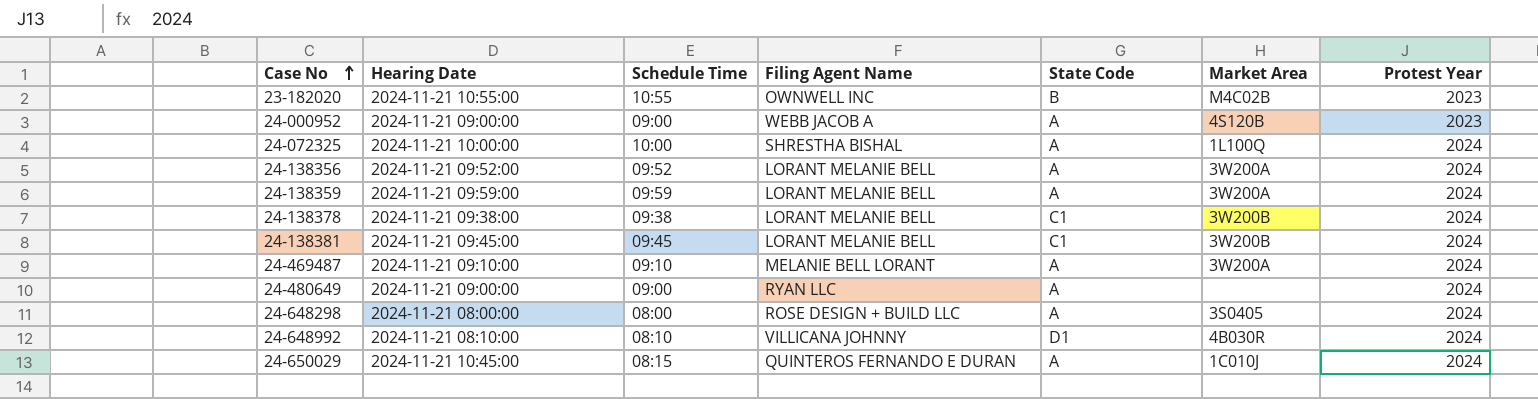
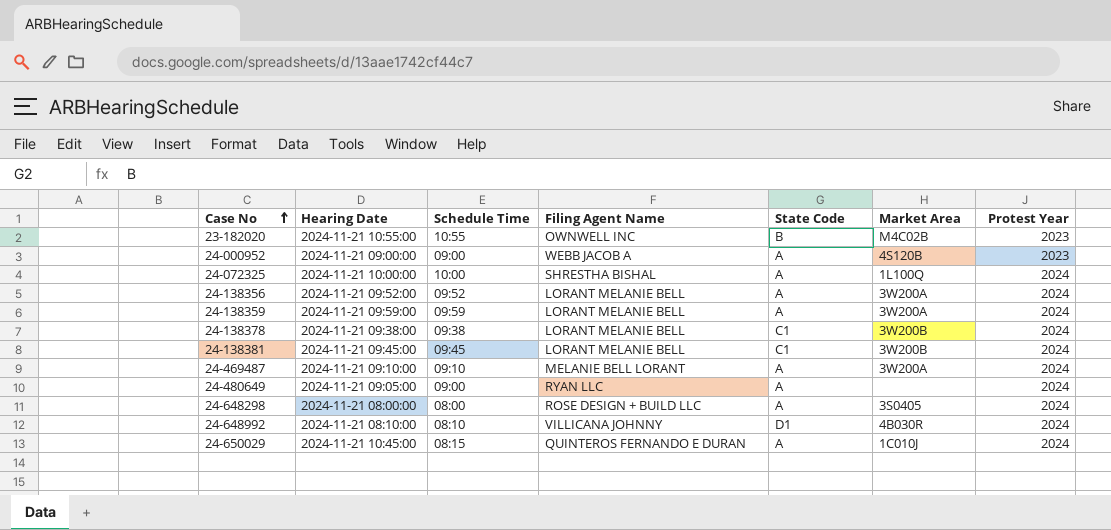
24-480649 | Hearing Date: 2024-11-21 09:00:00 -> 2024-11-21 09:05:00

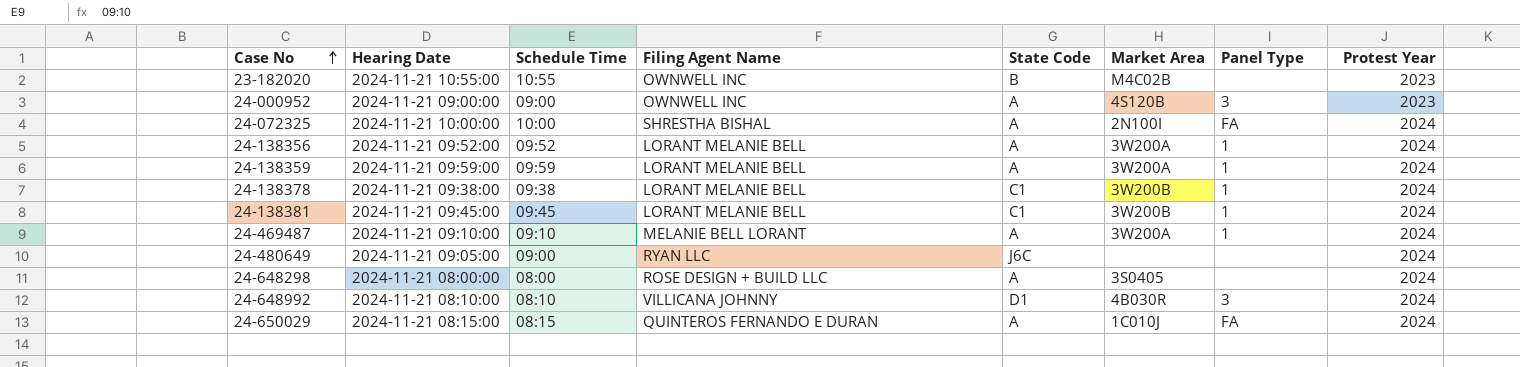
column Panel Type | position: none -> 7
24-000952 | Filing Agent Name: WEBB JACOB A -> OWNWELL INC
24-072325 | Market Area: 1L100Q -> 2N100I
24-480649 | State Code: A -> J6C
24-650029 | Hearing Date: 2024-11-21 10:45:00 -> 2024-11-21 08:15:00

